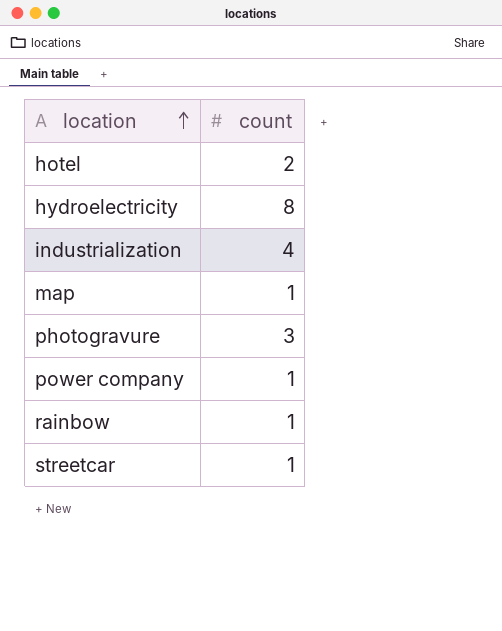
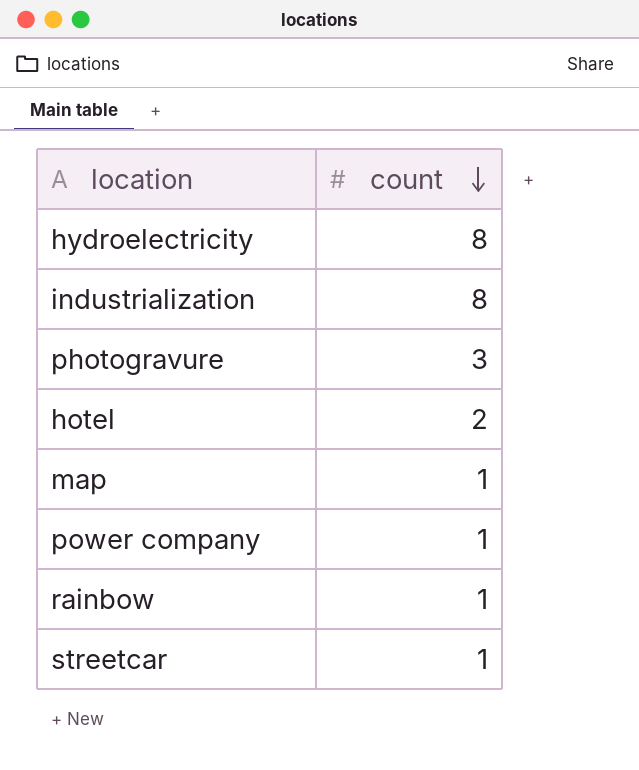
row order: location ascending -> count descending
industrialization | count: 4 -> 8

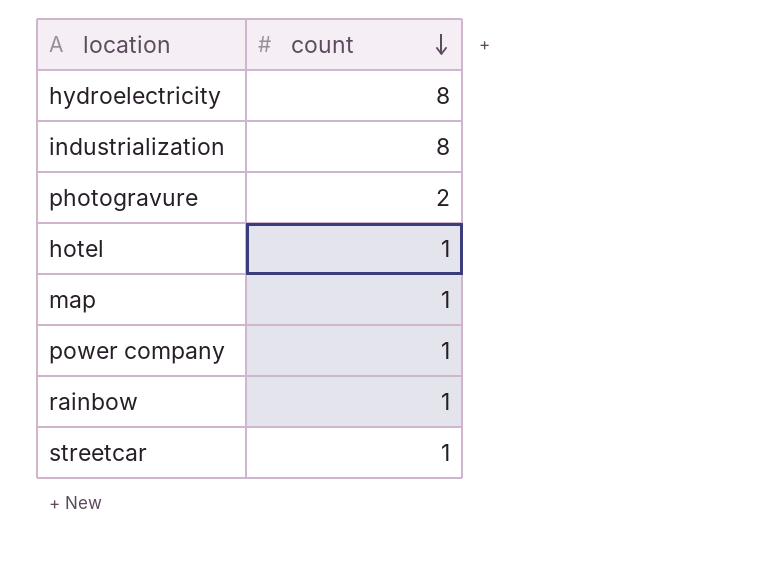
photogravure | count: 3 -> 2
hotel | count: 2 -> 1

